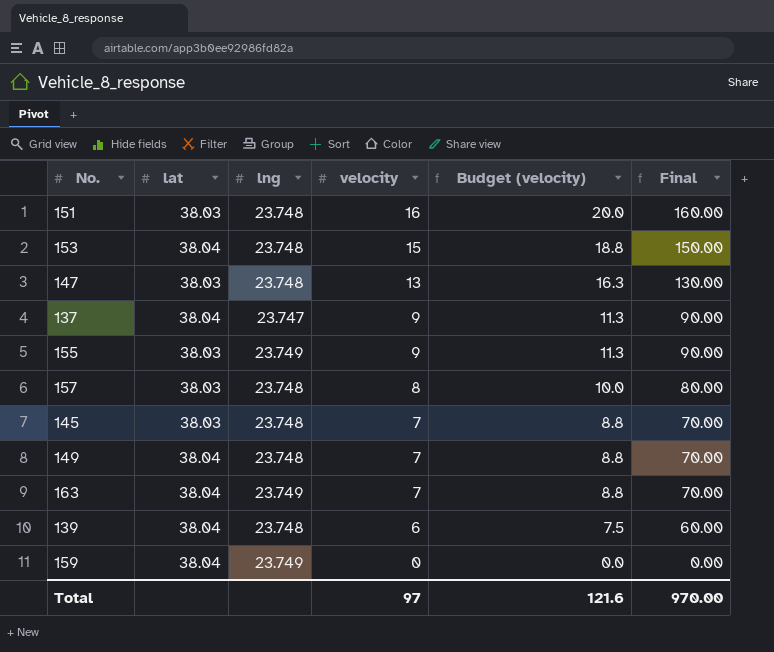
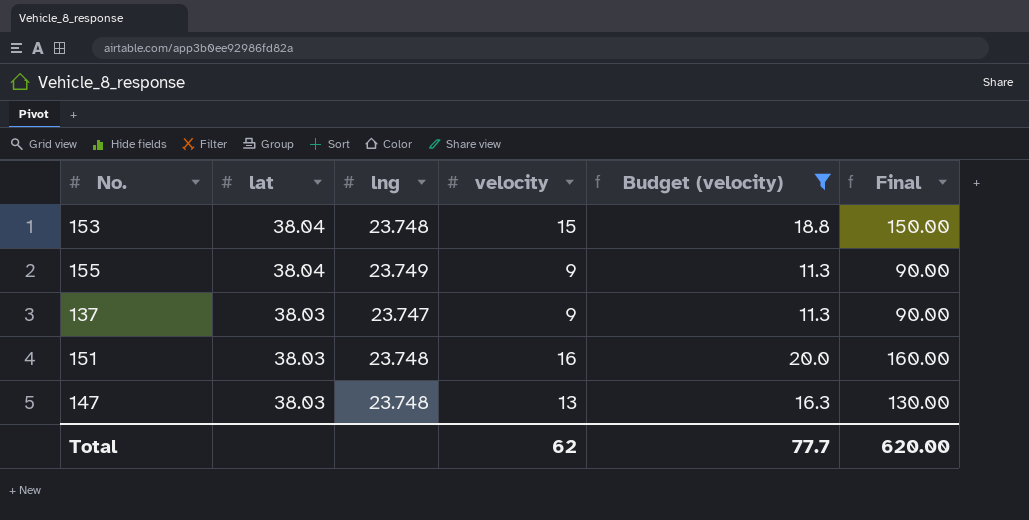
filter: none -> Budget (velocity) >= 11.3
row order: velocity descending -> lat descending
155 | lat: 38.03 -> 38.04
137 | lat: 38.04 -> 38.03
Total | velocity: 97 -> 62
Total | Budget (velocity): 121.6 -> 77.7
Total | Final: 970.00 -> 620.00

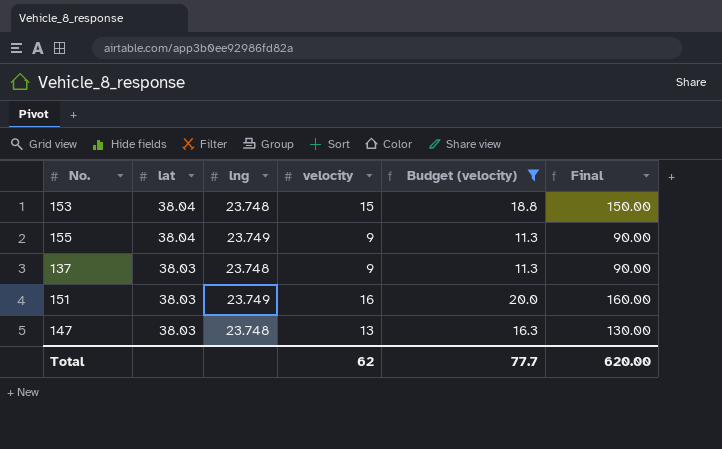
137 | lng: 23.747 -> 23.748
151 | lng: 23.748 -> 23.749

